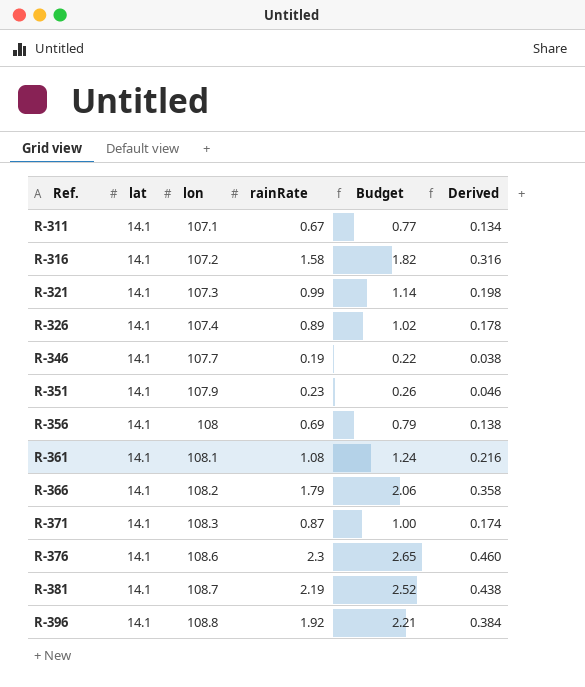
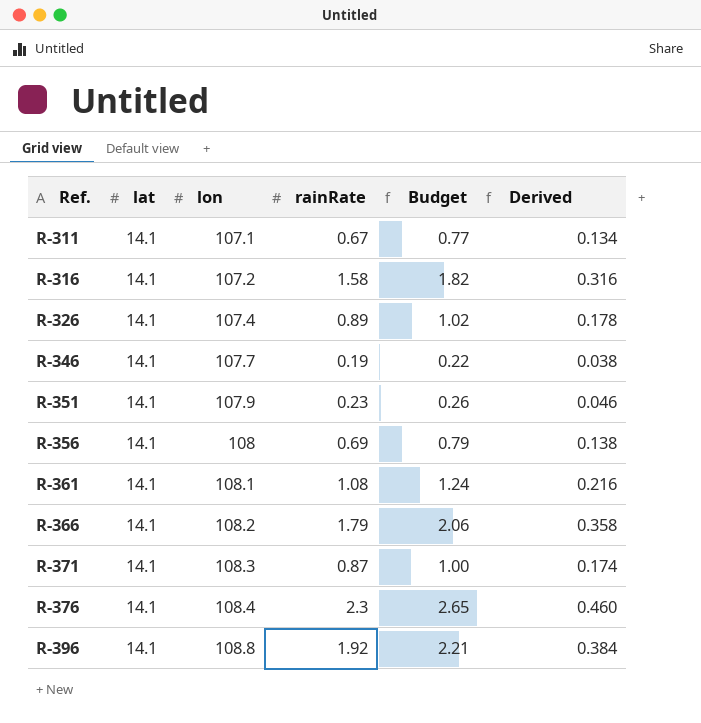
row R-321: 14.1 | 107.3 | 0.99 | 1.14 | 0.198 -> none
row R-381: 14.1 | 108.7 | 2.19 | 2.52 | 0.438 -> none
R-376 | lon: 108.6 -> 108.4

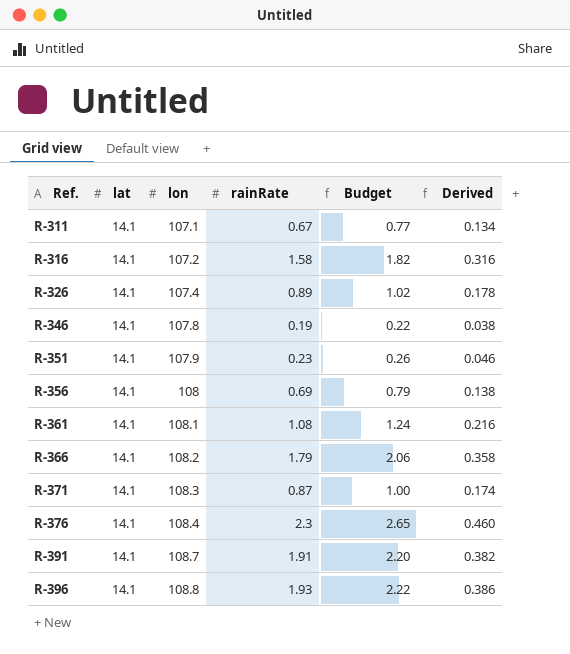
R-346 | lon: 107.7 -> 107.8
row R-391: none -> 14.1 | 108.7 | 1.91 | 2.20 | 0.382
R-396 | rainRate: 1.92 -> 1.93
R-396 | Budget: 2.21 -> 2.22
R-396 | Derived: 0.384 -> 0.386

